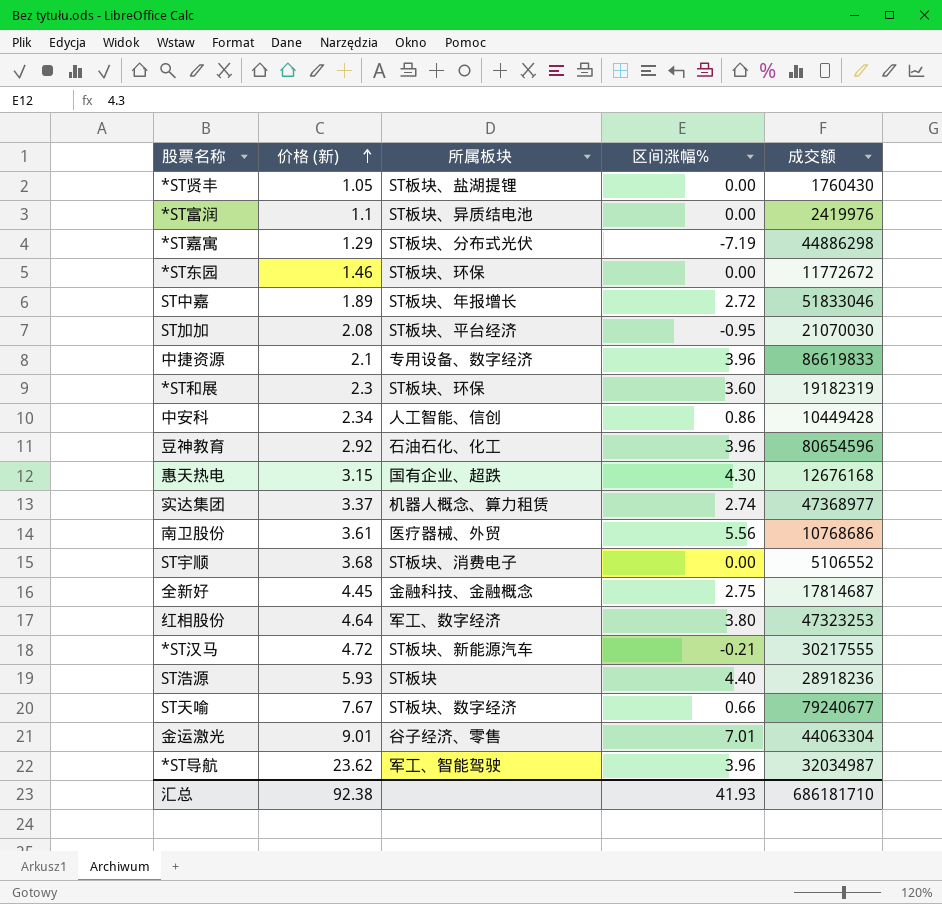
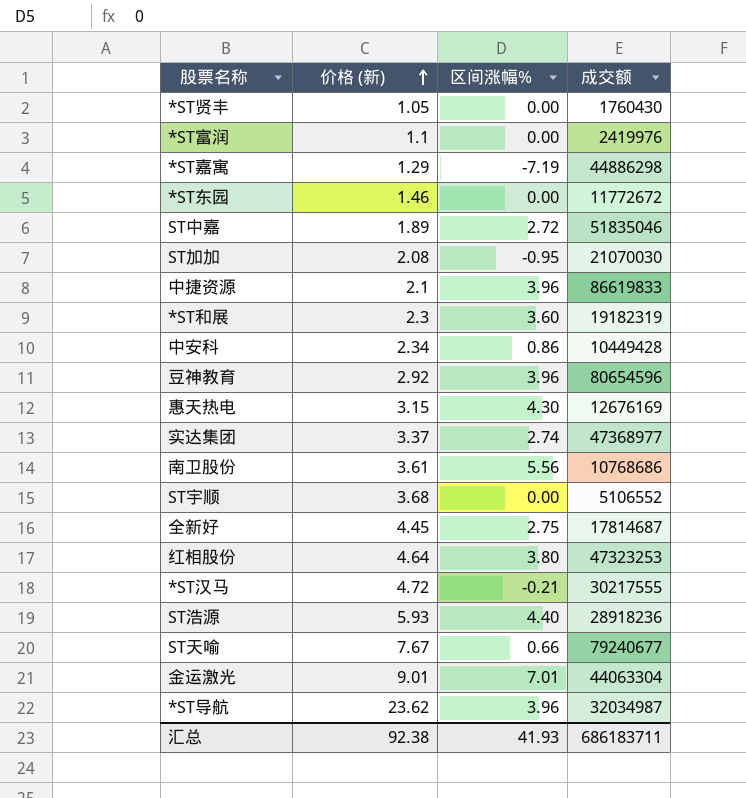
column 所属板块 | position: 3 -> none
ST中嘉 | 成交额: 51833046 -> 51835046
惠天热电 | 成交额: 12676168 -> 12676169
汇总 | 成交额: 686181710 -> 686183711

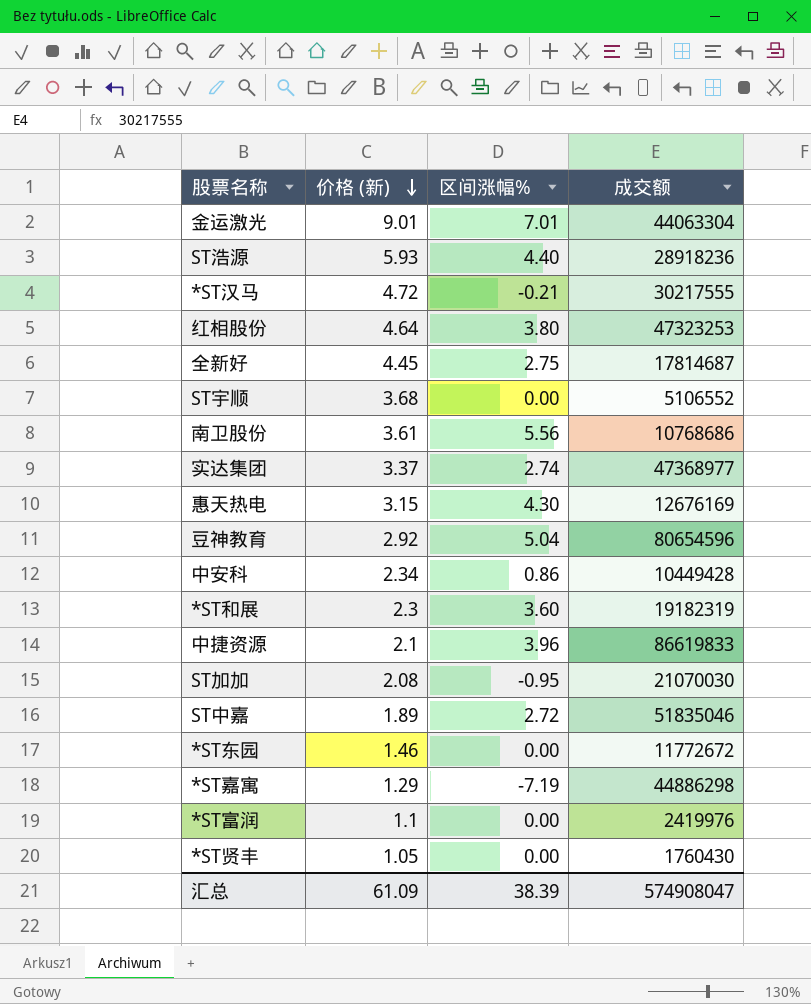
row order: 价格 (新) ascending -> 价格 (新) descending
row ST天喻: 7.67 | 0.66 | 79240677 -> none
row *ST导航: 23.62 | 3.96 | 32034987 -> none
豆神教育 | 区间涨幅%: 3.96 -> 5.04
汇总 | 价格 (新): 92.38 -> 61.09
汇总 | 区间涨幅%: 41.93 -> 38.39
汇总 | 成交额: 686183711 -> 574908047

